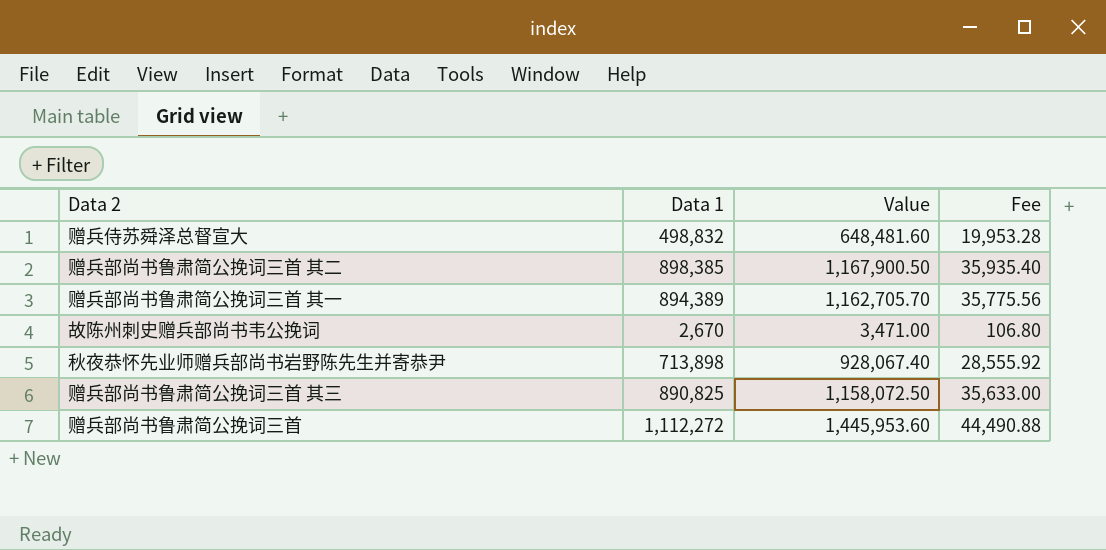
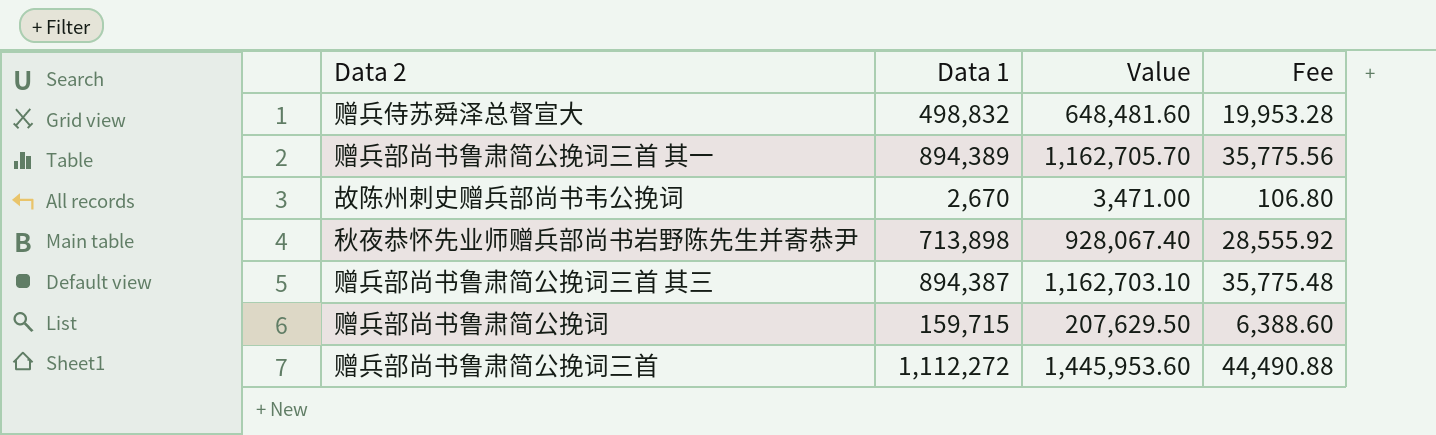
row 赠兵部尚书鲁肃简公挽词三首 其二: 898,385 | 1,167,900.50 | 35,935.40 -> none
赠兵部尚书鲁肃简公挽词三首 其三 | Data 1: 890,825 -> 894,387
赠兵部尚书鲁肃简公挽词三首 其三 | Value: 1,158,072.50 -> 1,162,703.10
赠兵部尚书鲁肃简公挽词三首 其三 | Fee: 35,633.00 -> 35,775.48
row 赠兵部尚书鲁肃简公挽词: none -> 159,715 | 207,629.50 | 6,388.60

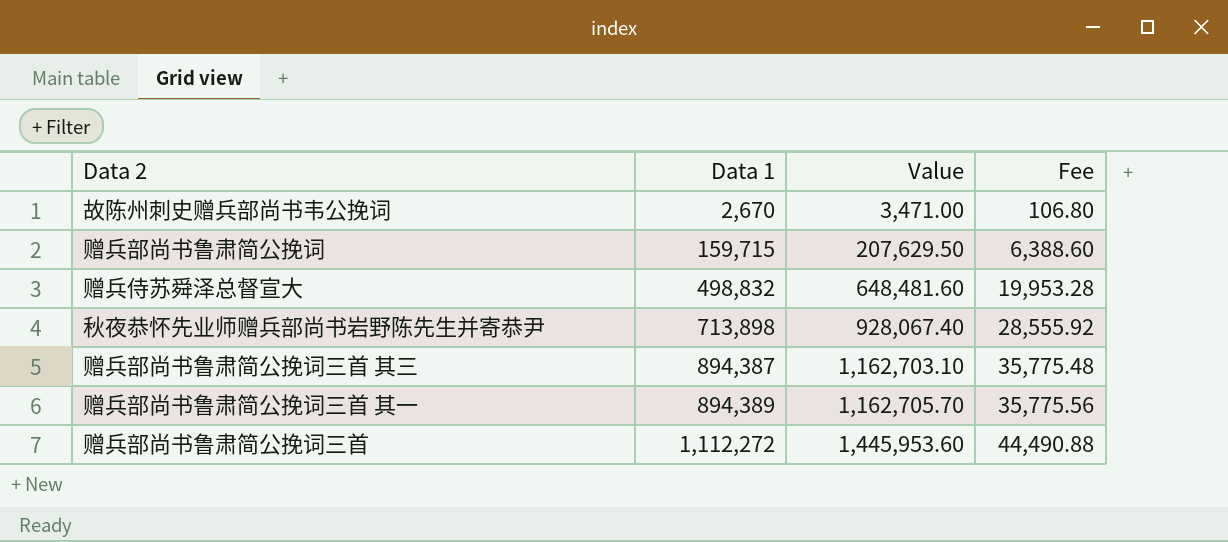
row order: none -> Data 1 ascending

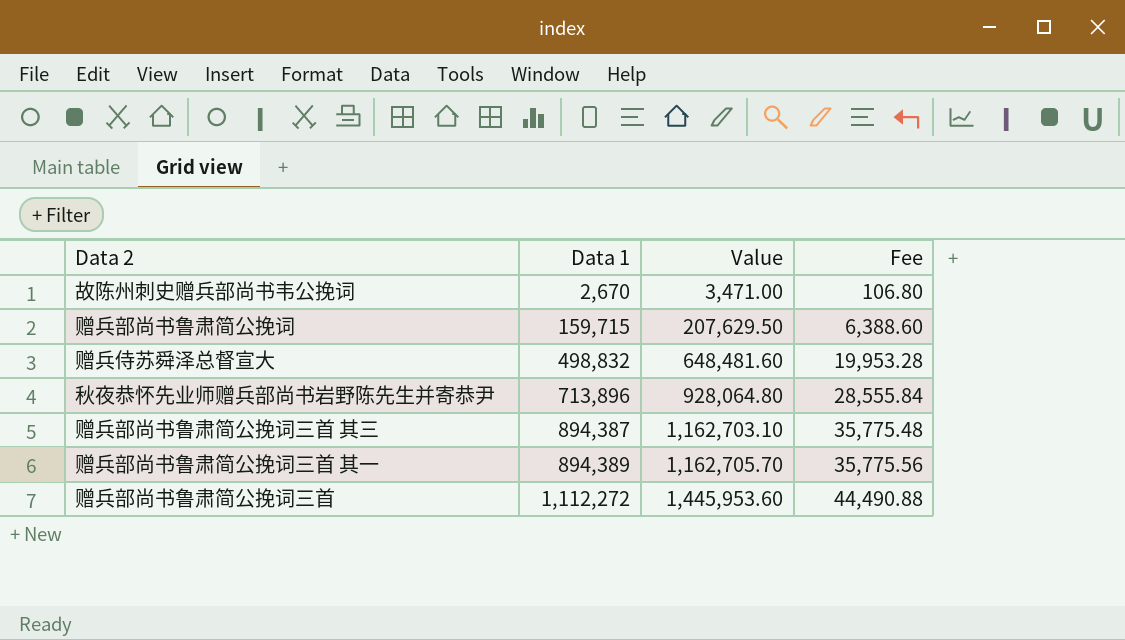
秋夜恭怀先业师赠兵部尚书岩野陈先生并寄恭尹 | Data 1: 713,898 -> 713,896
秋夜恭怀先业师赠兵部尚书岩野陈先生并寄恭尹 | Value: 928,067.40 -> 928,064.80
秋夜恭怀先业师赠兵部尚书岩野陈先生并寄恭尹 | Fee: 28,555.92 -> 28,555.84

